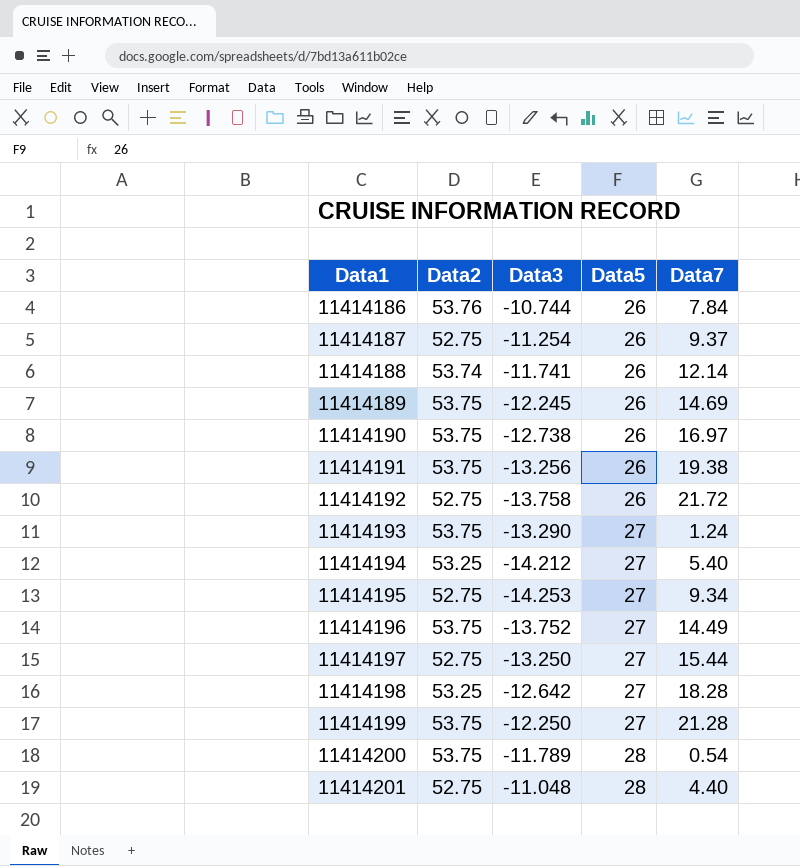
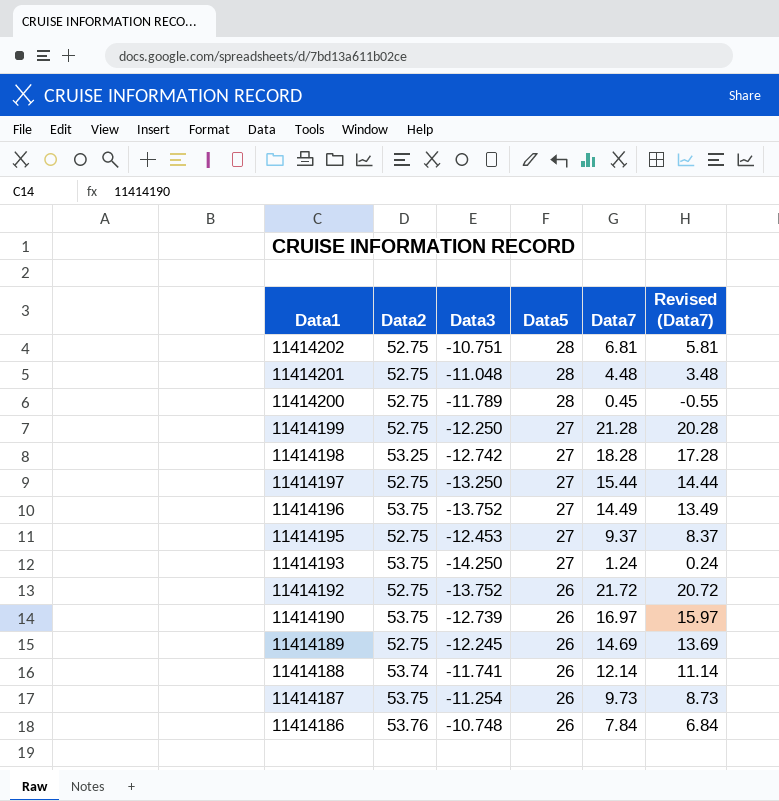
row order: Data1 ascending -> Data1 descending
column Revised (Data7) | formula: none -> [Data7] - 1
row 11414191: 53.75 | -13.256 | 26 | 19.38 -> none
row 11414194: 53.25 | -14.212 | 27 | 5.40 -> none
row 11414202: none -> 52.75 | -10.751 | 28 | 6.81 | 5.81
11414201 | Data7: 4.40 -> 4.48
11414200 | Data2: 53.75 -> 52.75
11414200 | Data7: 0.54 -> 0.45
11414199 | Data2: 53.75 -> 52.75
11414198 | Data3: -12.642 -> -12.742
11414195 | Data3: -14.253 -> -12.453
11414195 | Data7: 9.34 -> 9.37
11414193 | Data3: -13.290 -> -14.250
11414192 | Data3: -13.758 -> -13.752
11414190 | Data3: -12.738 -> -12.739
11414189 | Data2: 53.75 -> 52.75
11414187 | Data2: 52.75 -> 53.75
11414187 | Data7: 9.37 -> 9.73
11414186 | Data3: -10.744 -> -10.748

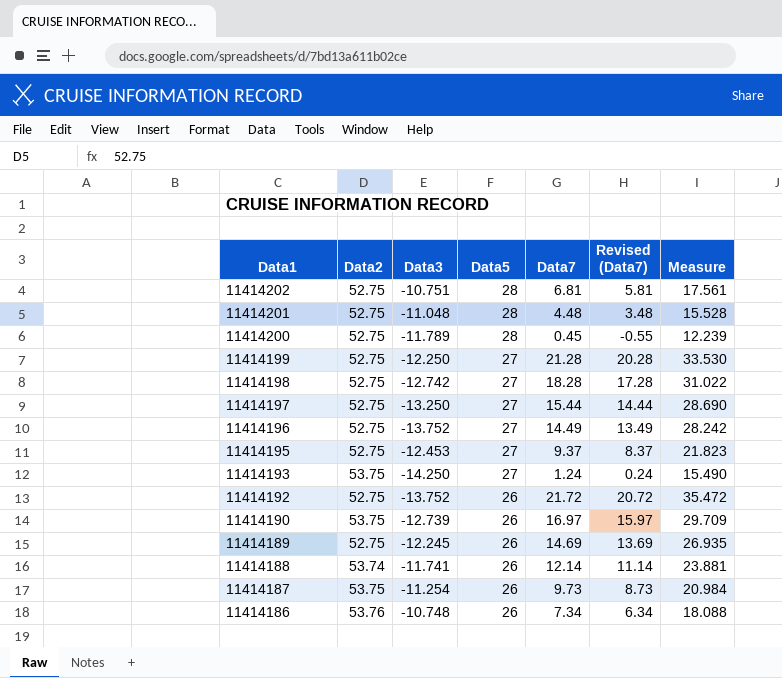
column Measure | formula: none -> [Data7] - [Data3]
11414198 | Data2: 53.25 -> 52.75
11414196 | Data2: 53.75 -> 52.75
11414186 | Data7: 7.84 -> 7.34
11414186 | Revised (Data7): 6.84 -> 6.34

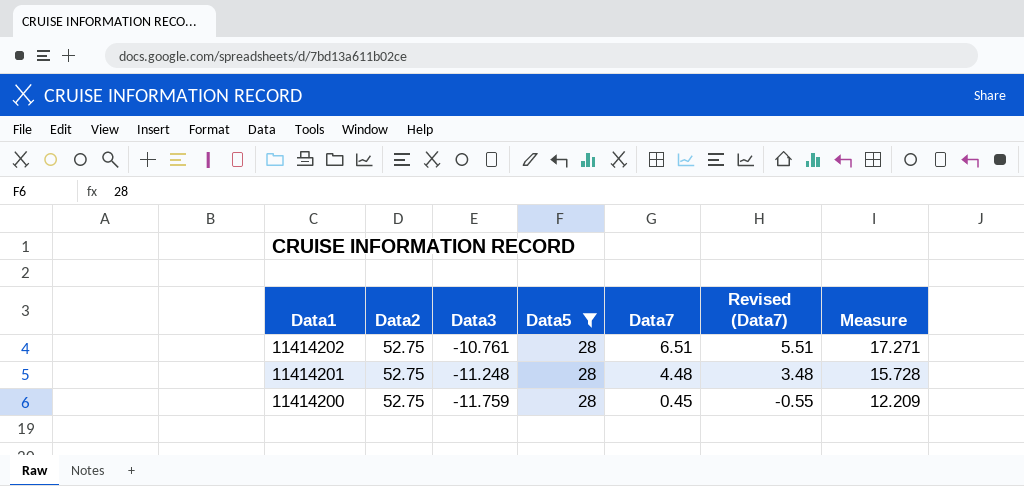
filter: none -> Data5 = 28
11414202 | Data3: -10.751 -> -10.761
11414202 | Data7: 6.81 -> 6.51
11414202 | Revised (Data7): 5.81 -> 5.51
11414202 | Measure: 17.561 -> 17.271
11414201 | Data3: -11.048 -> -11.248
11414201 | Measure: 15.528 -> 15.728
11414200 | Data3: -11.789 -> -11.759
11414200 | Measure: 12.239 -> 12.209

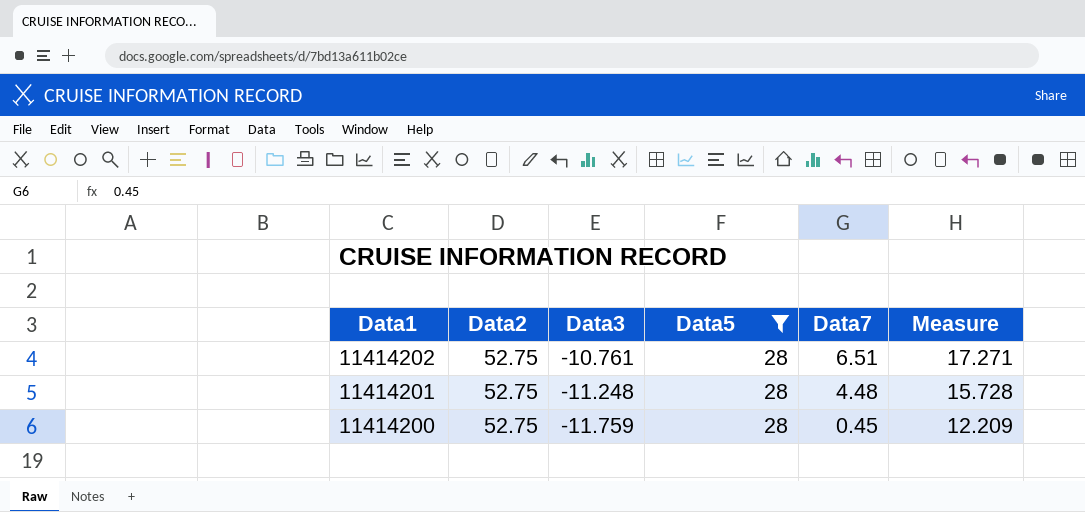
column Revised (Data7) | formula: [Data7] - 1 -> none

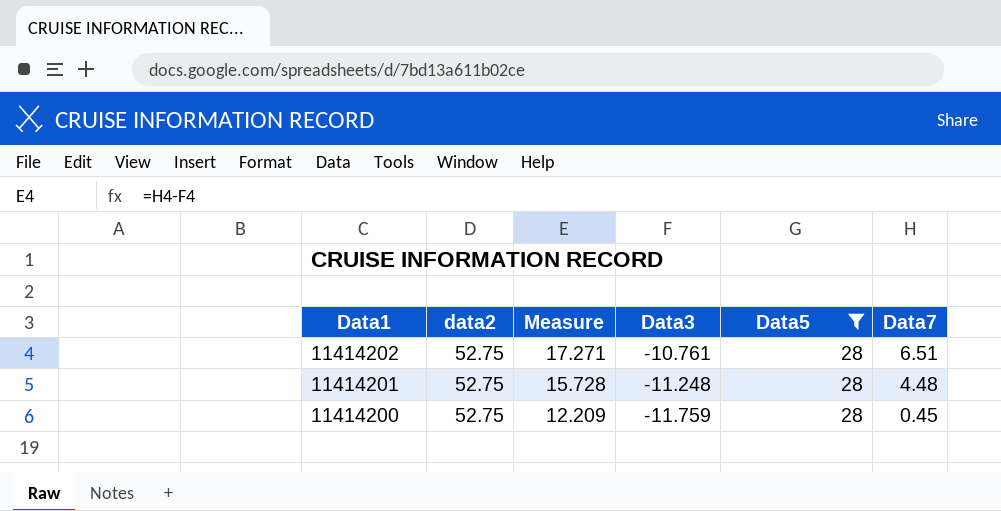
column name: Data2 -> data2
column Measure | position: 6 -> 3

